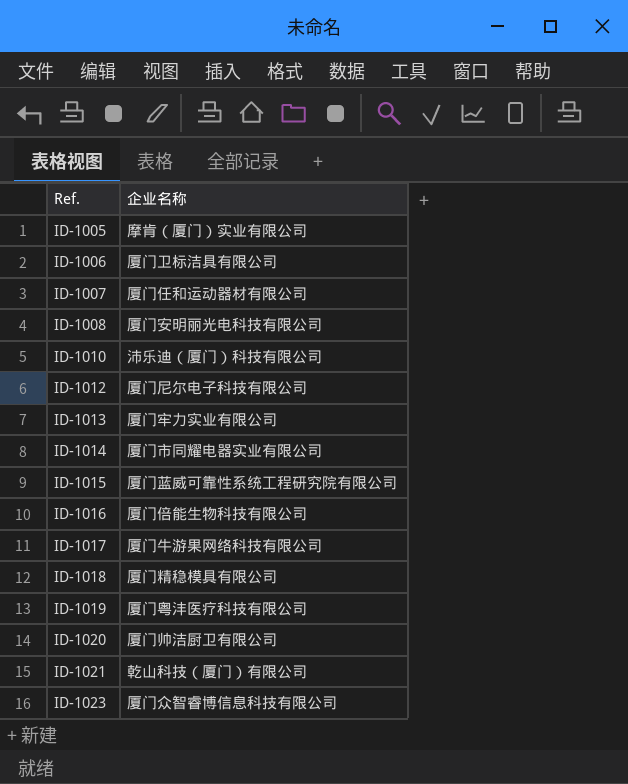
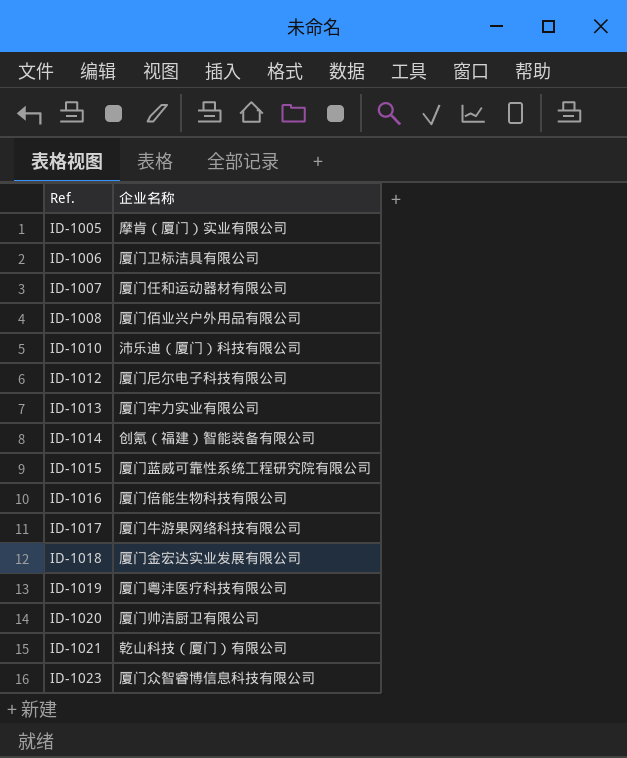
ID-1008 | 企业名称: 厦门安明丽光电科技有限公司 -> 厦门佰业兴户外用品有限公司
ID-1014 | 企业名称: 厦门市同耀电器实业有限公司 -> 创氪（福建）智能装备有限公司
ID-1018 | 企业名称: 厦门精稳模具有限公司 -> 厦门金宏达实业发展有限公司

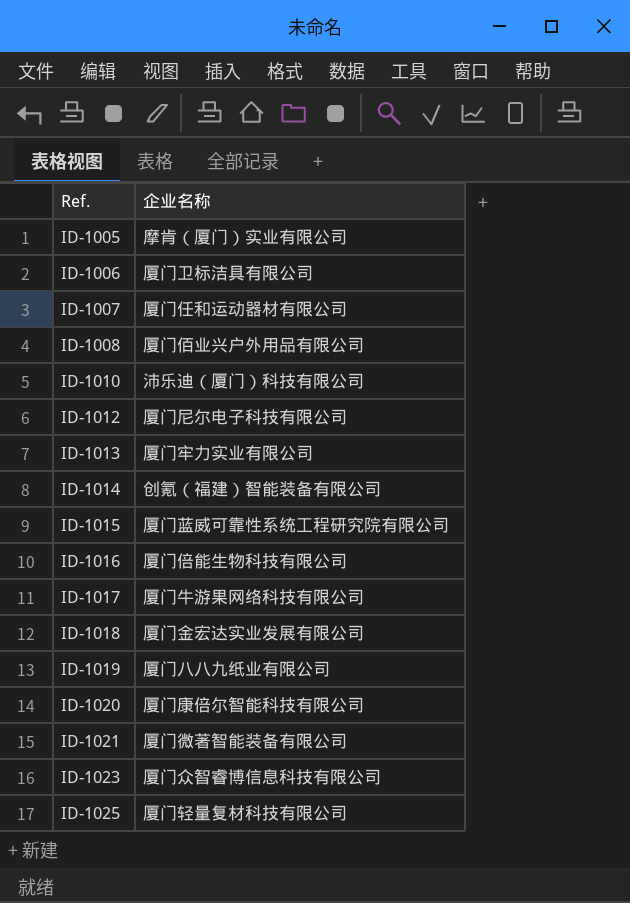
ID-1019 | 企业名称: 厦门粤沣医疗科技有限公司 -> 厦门八八九纸业有限公司
ID-1020 | 企业名称: 厦门帅洁厨卫有限公司 -> 厦门康倍尔智能科技有限公司
ID-1021 | 企业名称: 乾山科技（厦门）有限公司 -> 厦门微著智能装备有限公司
row ID-1025: none -> 厦门轻量复材科技有限公司

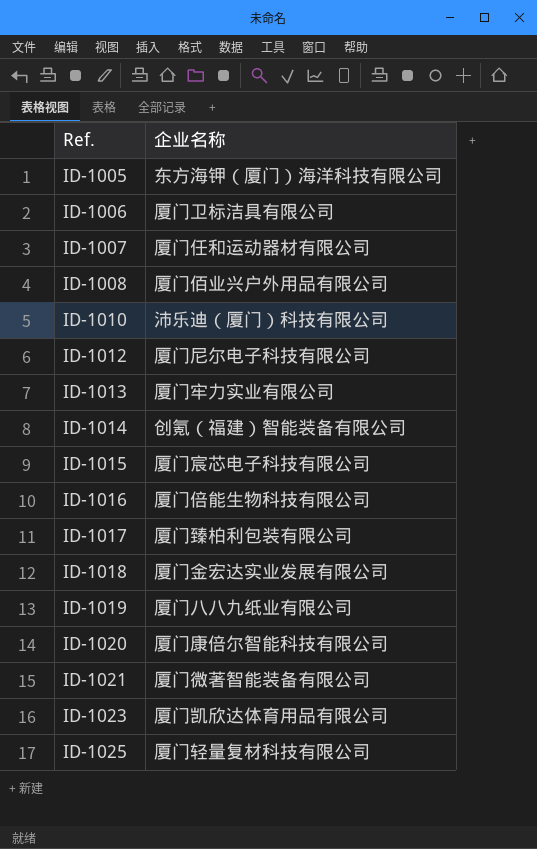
ID-1005 | 企业名称: 摩肯（厦门）实业有限公司 -> 东方海钾（厦门）海洋科技有限公司
ID-1015 | 企业名称: 厦门蓝威可靠性系统工程研究院有限公司 -> 厦门宸芯电子科技有限公司
ID-1017 | 企业名称: 厦门牛游果网络科技有限公司 -> 厦门臻柏利包装有限公司
ID-1023 | 企业名称: 厦门众智睿博信息科技有限公司 -> 厦门凯欣达体育用品有限公司

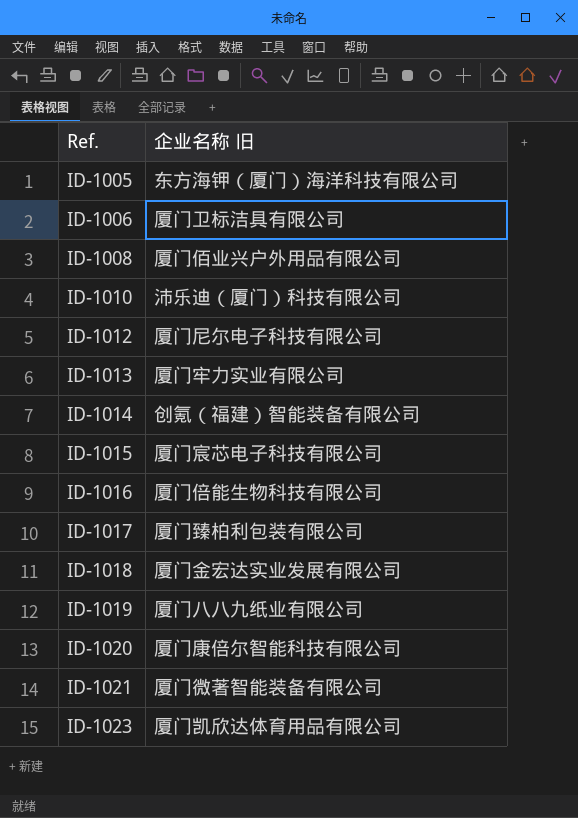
column name: 企业名称 -> 企业名称 旧
row ID-1007: 厦门任和运动器材有限公司 -> none
row ID-1025: 厦门轻量复材科技有限公司 -> none

